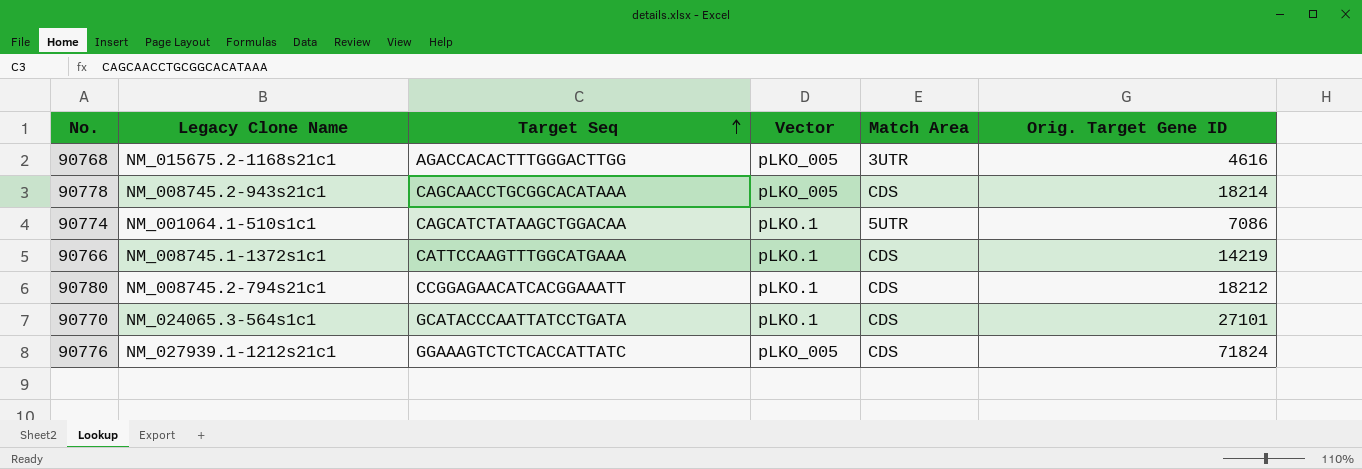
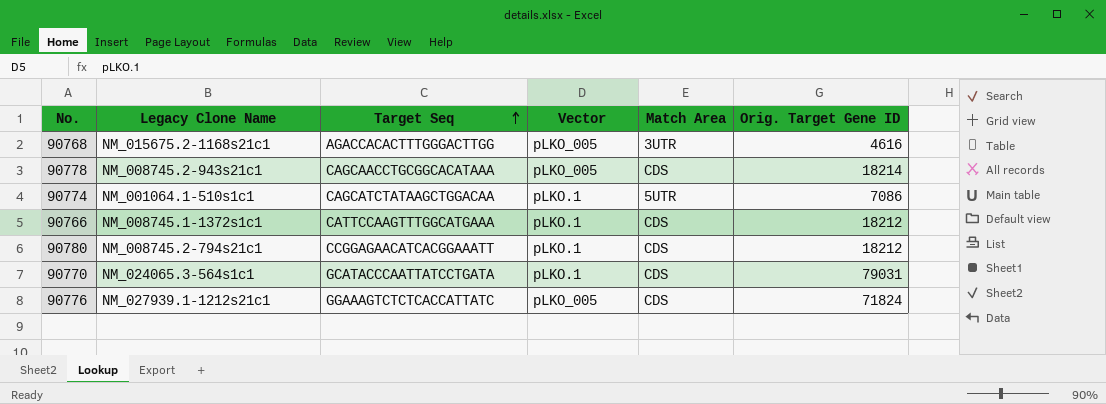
90766 | Orig. Target Gene ID: 14219 -> 18212
90770 | Orig. Target Gene ID: 27101 -> 79031

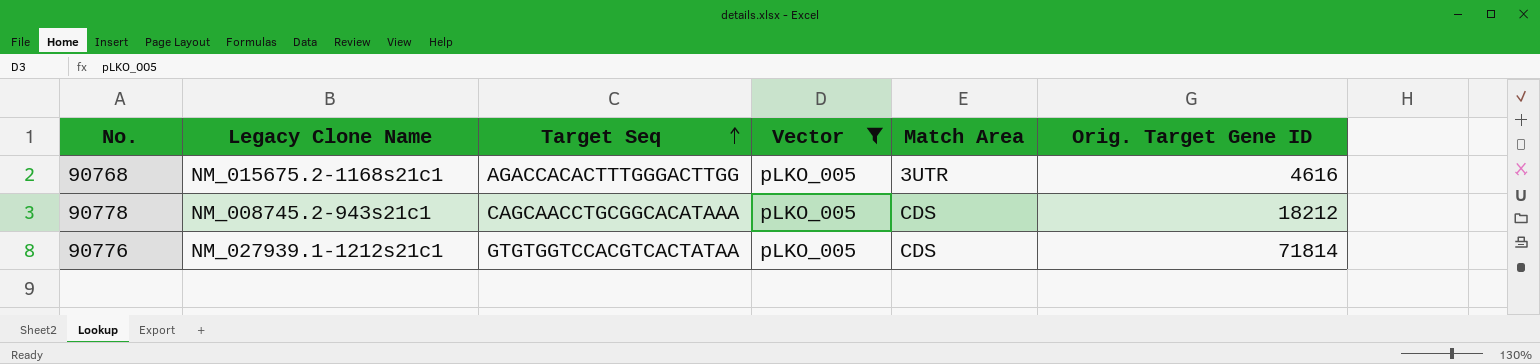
filter: none -> Vector = pLKO_005
90778 | Orig. Target Gene ID: 18214 -> 18212
90776 | Target Seq: GGAAAGTCTCTCACCATTATC -> GTGTGGTCCACGTCACTATAA
90776 | Orig. Target Gene ID: 71824 -> 71814

